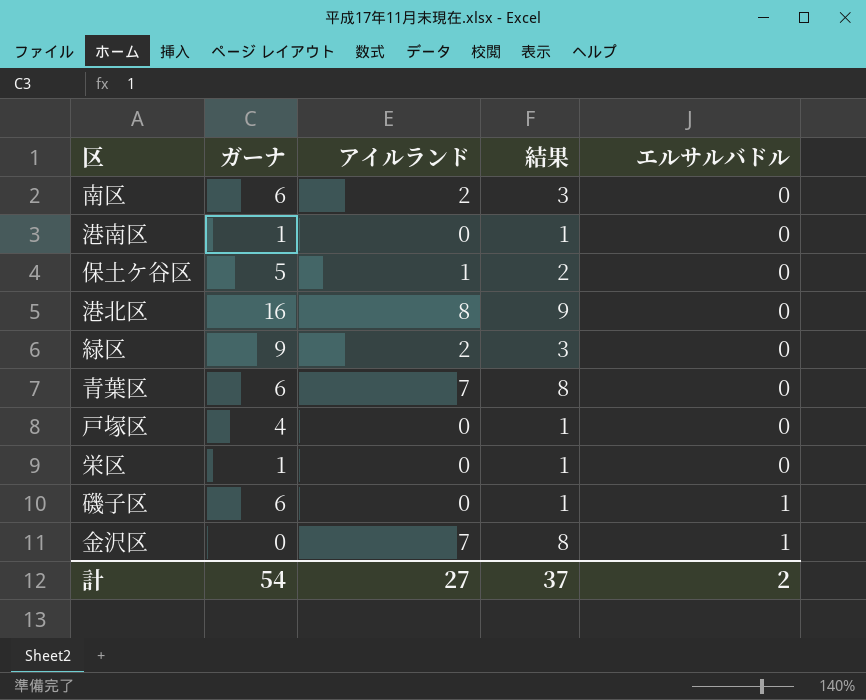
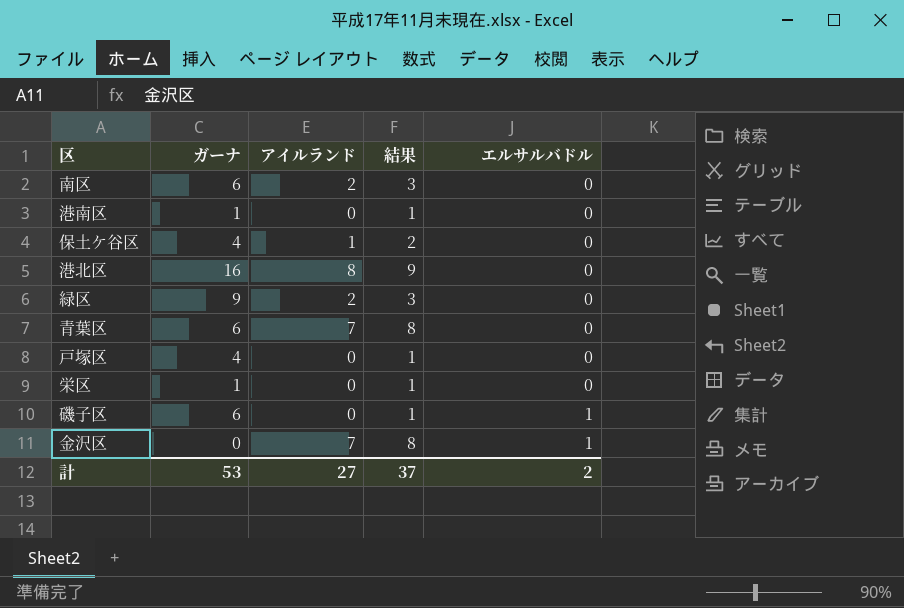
保土ケ谷区 | ガーナ: 5 -> 4
計 | ガーナ: 54 -> 53

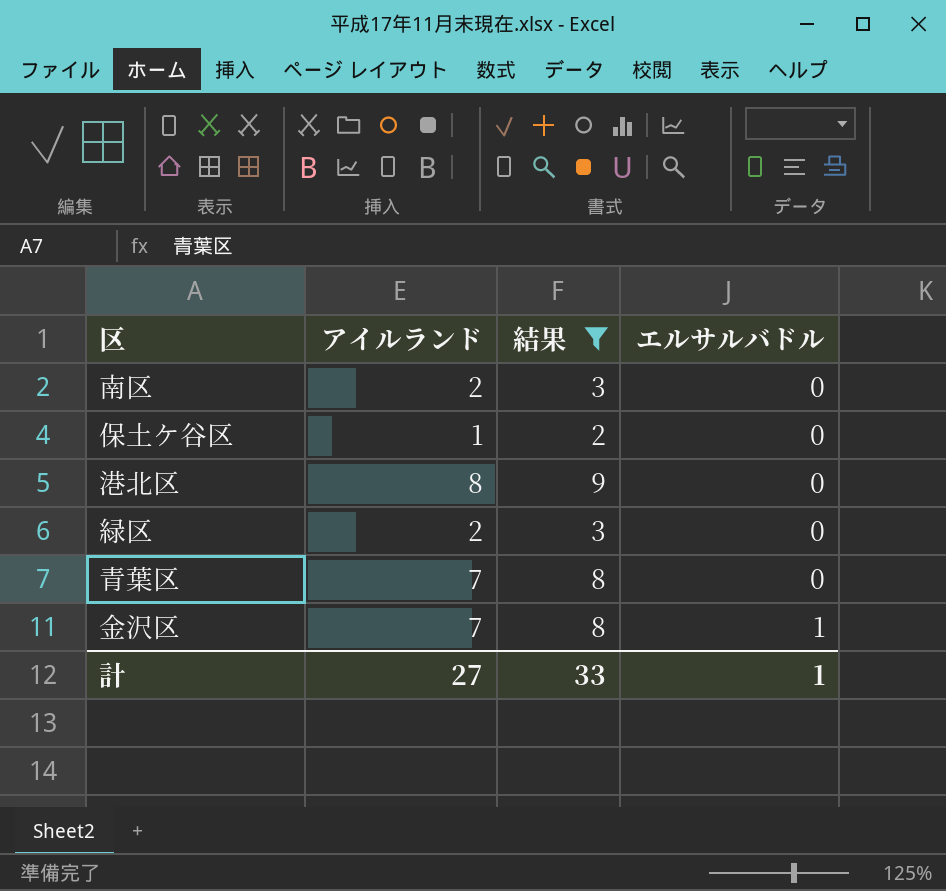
filter: none -> 結果 != 1
column ガーナ | position: 2 -> none
計 | 結果: 37 -> 33
計 | エルサルバドル: 2 -> 1

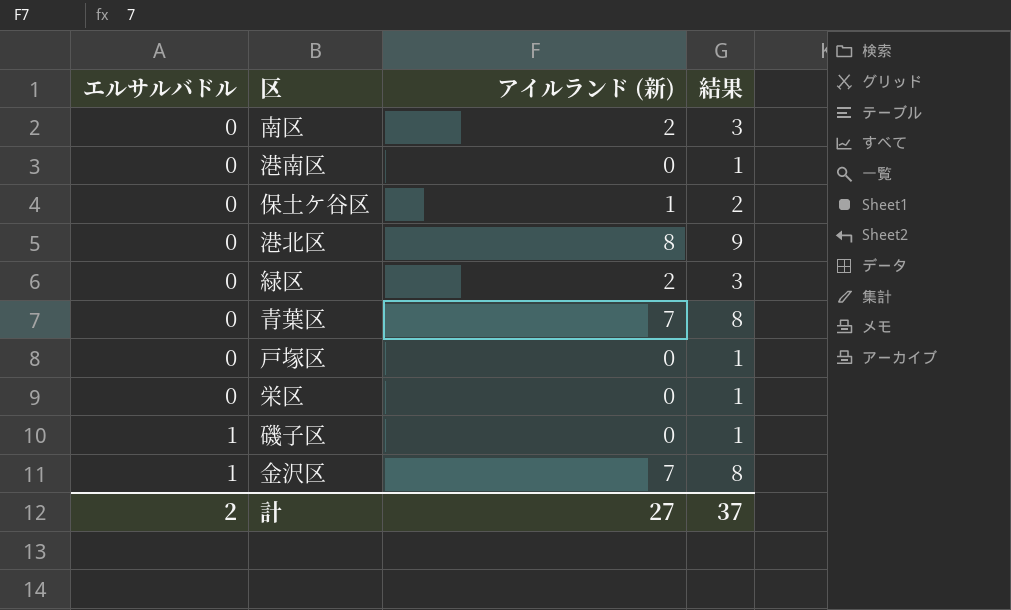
filter: 結果 != 1 -> none
column エルサルバドル | position: 4 -> 1
column name: アイルランド -> アイルランド (新)
計 | エルサルバドル: 1 -> 2
計 | 結果: 33 -> 37

